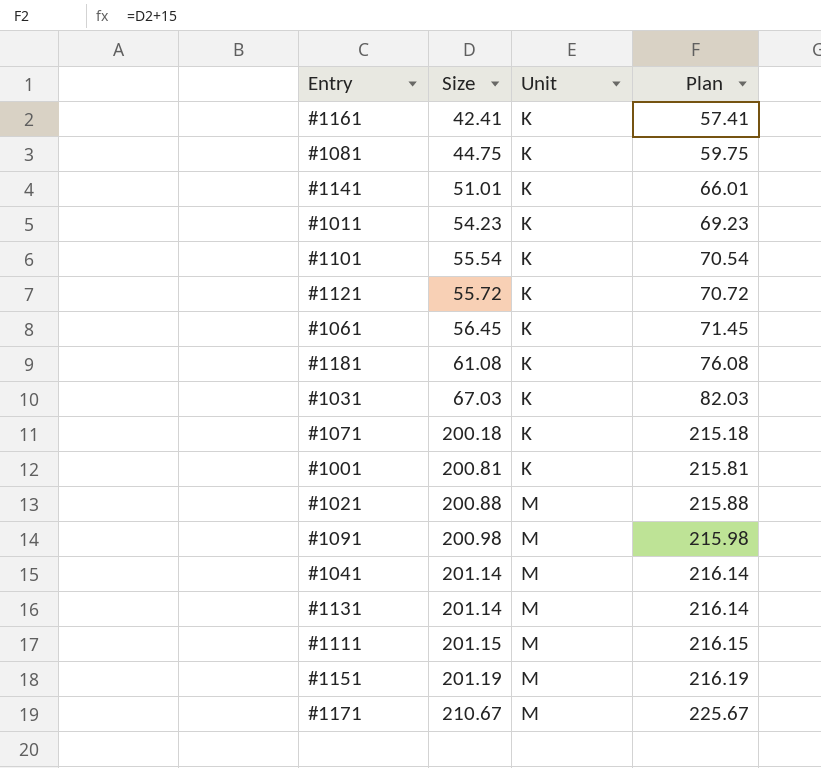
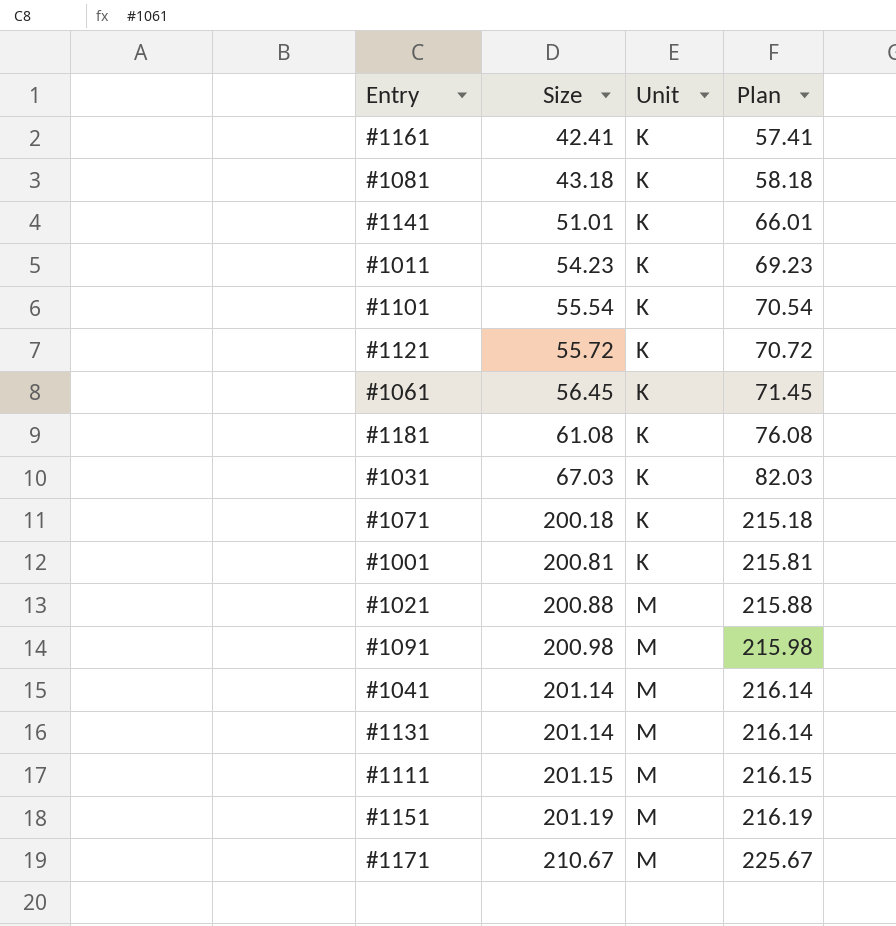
#1081 | Size: 44.75 -> 43.18
#1081 | Plan: 59.75 -> 58.18

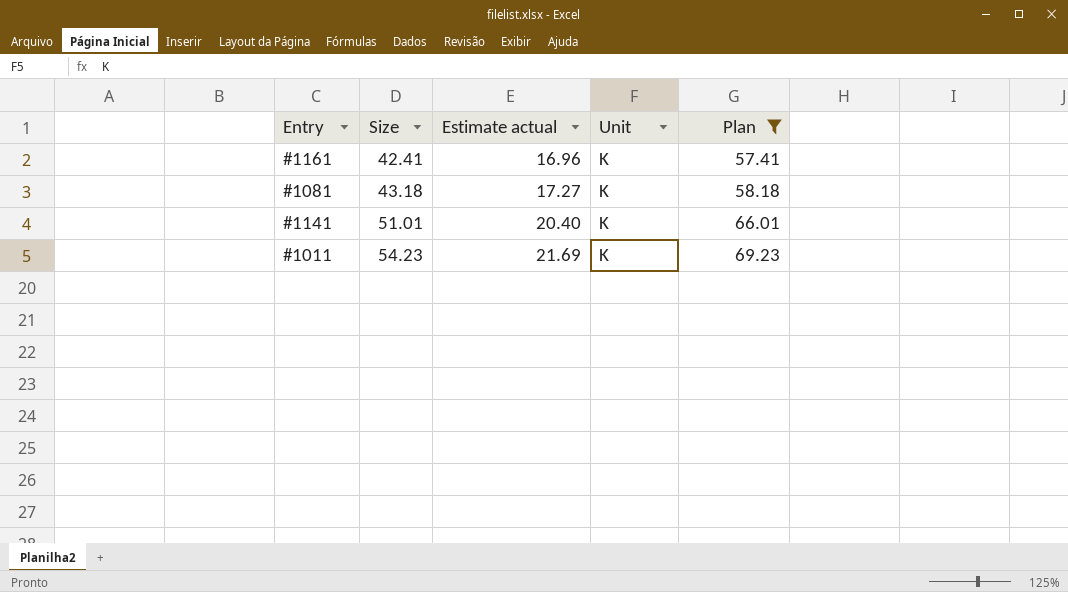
filter: none -> Plan <= 69.23
column Estimate actual | formula: none -> [Size] * 0.4

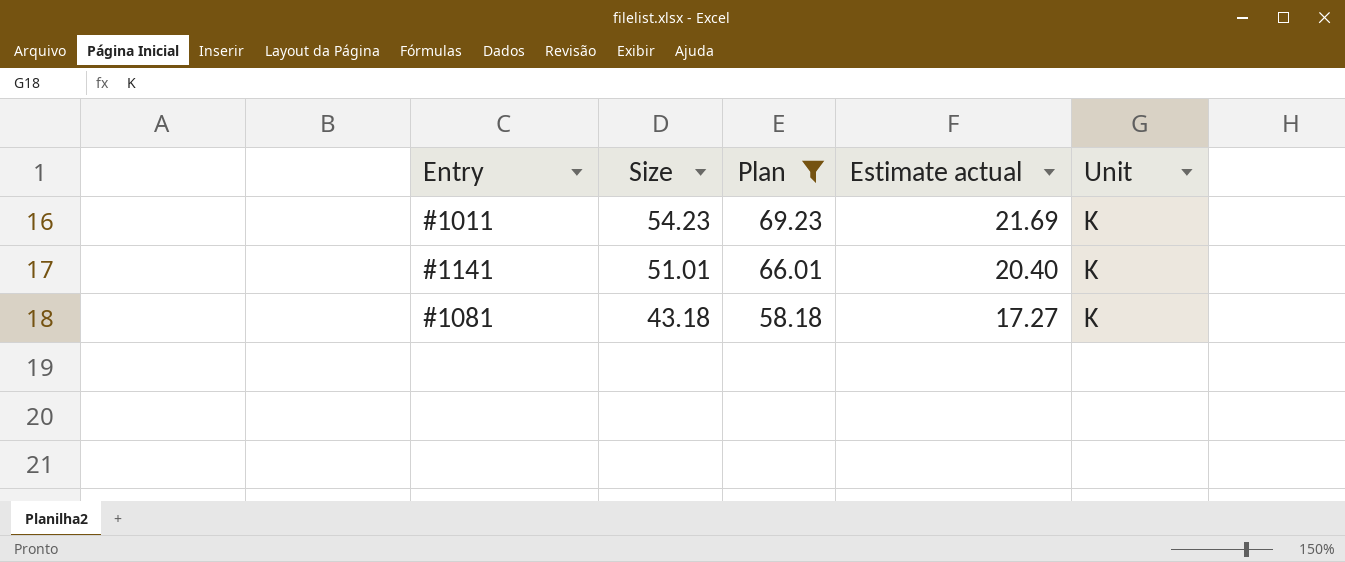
row order: Size ascending -> Size descending
column Plan | position: 5 -> 3
row #1161: 42.41 | 16.96 | K | 57.41 -> none

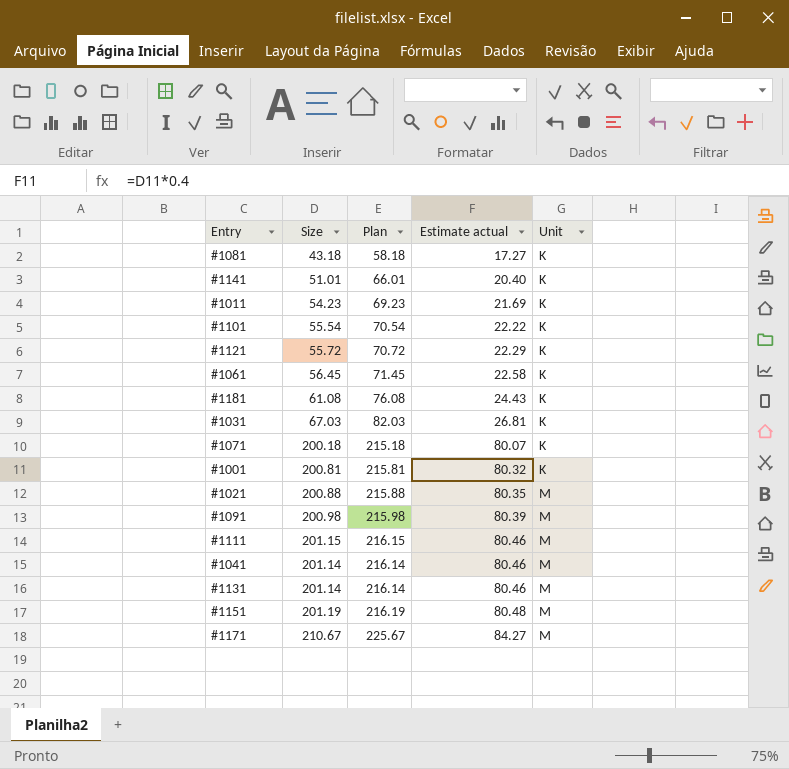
filter: Plan <= 69.23 -> none
row order: Size descending -> Estimate actual ascending

